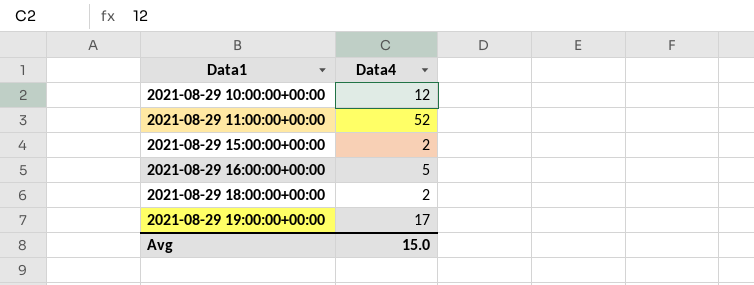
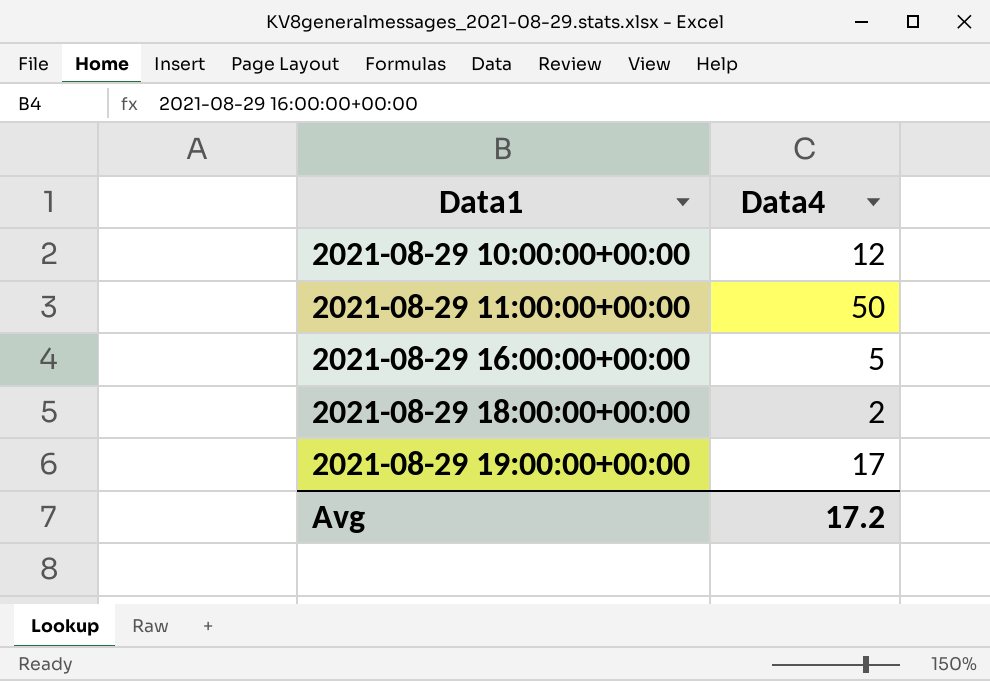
row 2021-08-29 15:00:00+00:00: 2 -> none
2021-08-29 11:00:00+00:00 | Data4: 52 -> 50
Avg | Data4: 15.0 -> 17.2

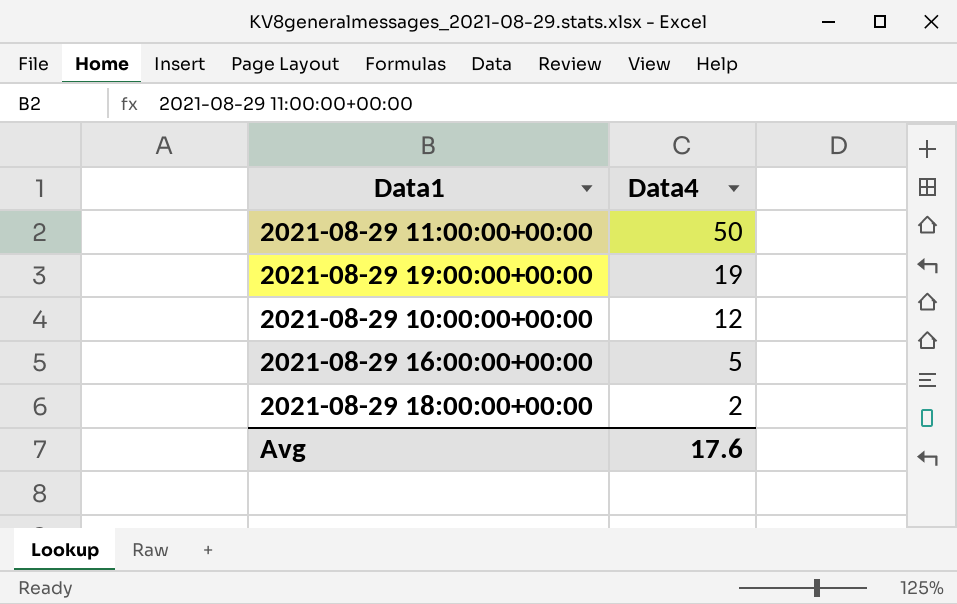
row order: Data1 ascending -> Data4 descending
2021-08-29 19:00:00+00:00 | Data4: 17 -> 19
Avg | Data4: 17.2 -> 17.6

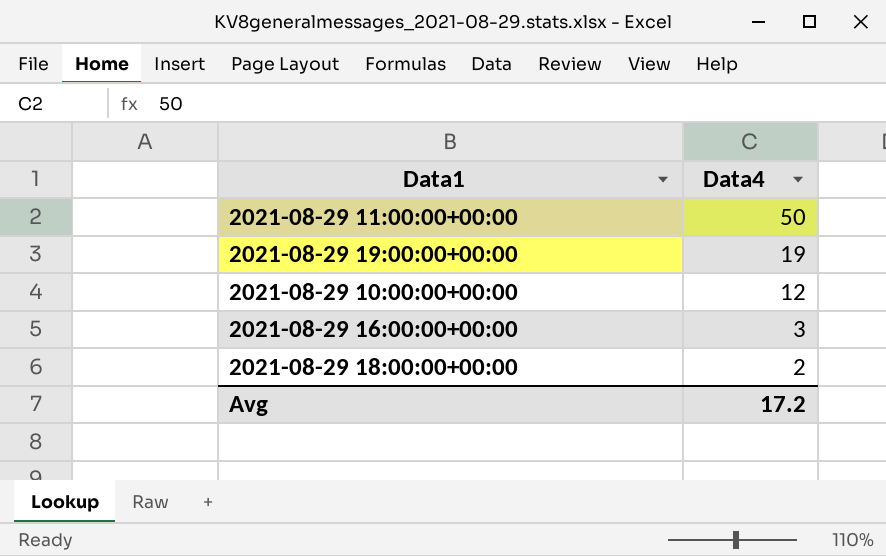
2021-08-29 16:00:00+00:00 | Data4: 5 -> 3
Avg | Data4: 17.6 -> 17.2

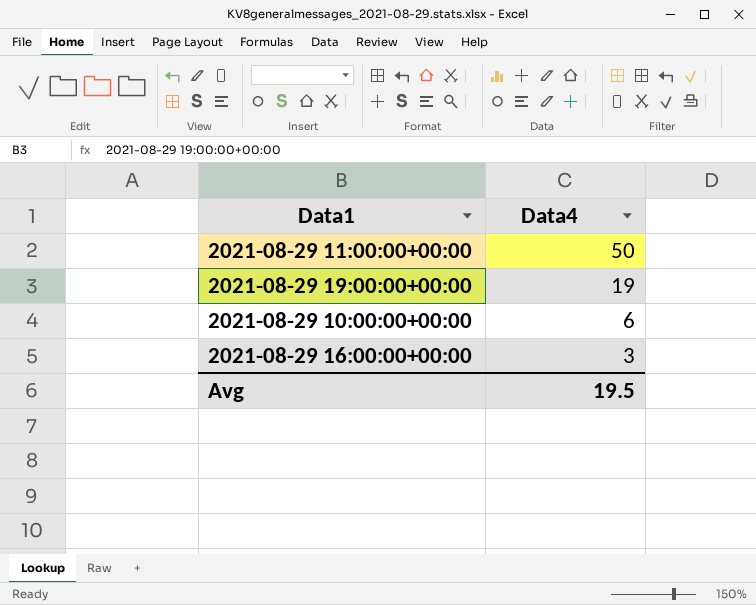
row 2021-08-29 18:00:00+00:00: 2 -> none
2021-08-29 10:00:00+00:00 | Data4: 12 -> 6
Avg | Data4: 17.2 -> 19.5

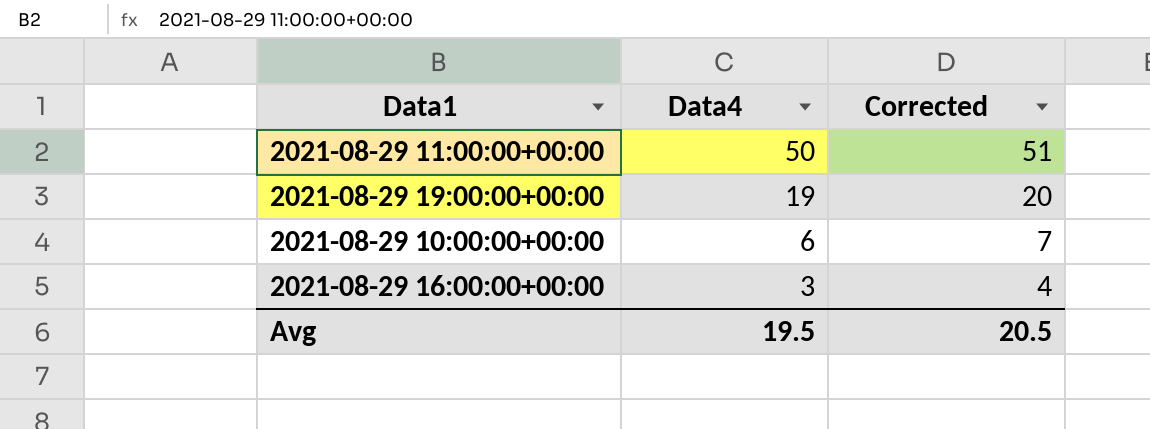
column Corrected | formula: none -> [Data4] + 1

